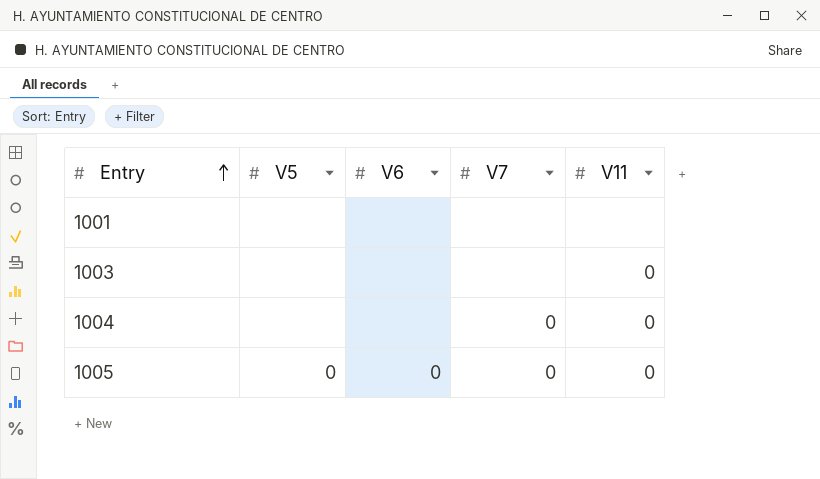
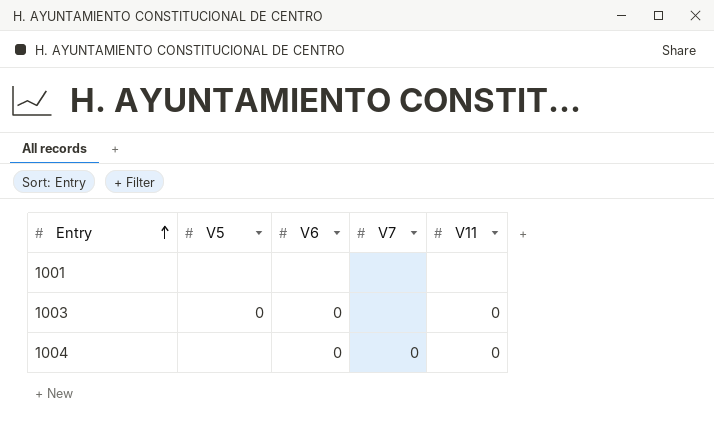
row 1005: 0 | 0 | 0 | 0 -> none
1003 | V5: none -> 0
1003 | V6: none -> 0
1004 | V6: none -> 0

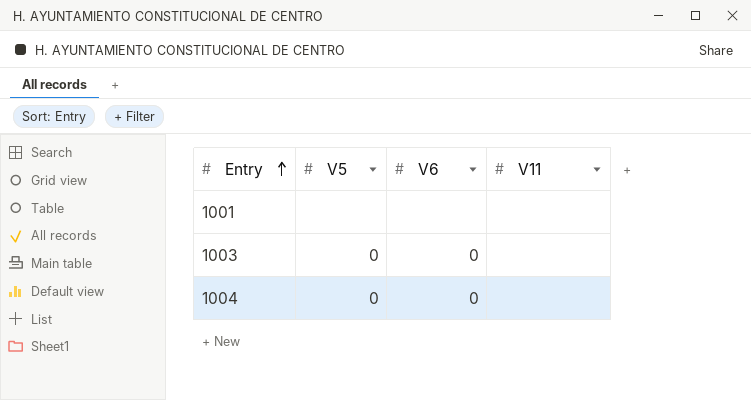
column V7 | position: 4 -> none
1003 | V11: 0 -> none
1004 | V5: none -> 0
1004 | V11: 0 -> none

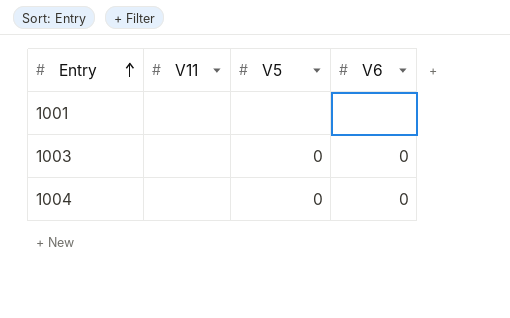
column V11 | position: 4 -> 2

